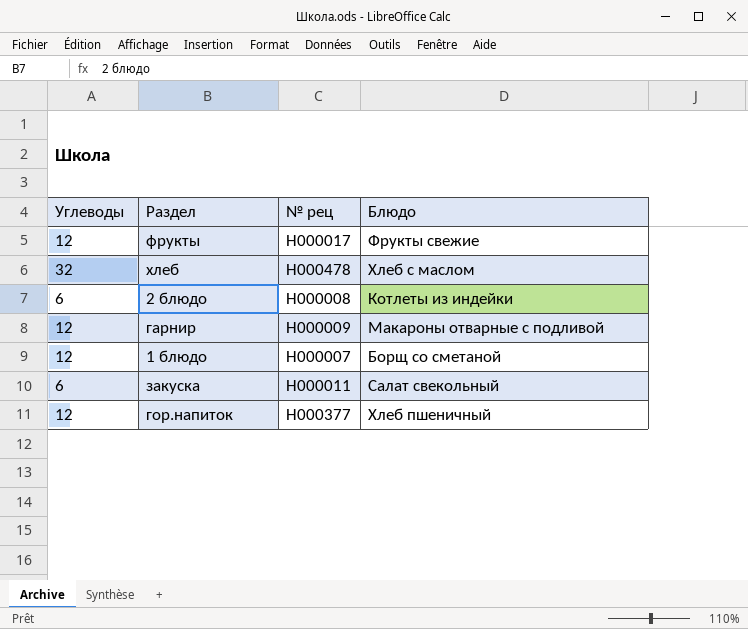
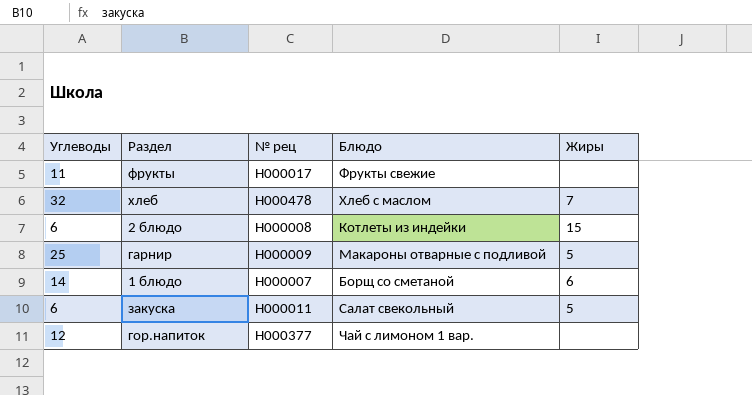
column Жиры | position: none -> 5
фрукты | Углеводы: 12 -> 11
гарнир | Углеводы: 12 -> 25
1 блюдо | Углеводы: 12 -> 14
гор.напиток | Блюдо: Хлеб пшеничный -> Чай с лимоном 1 вар.

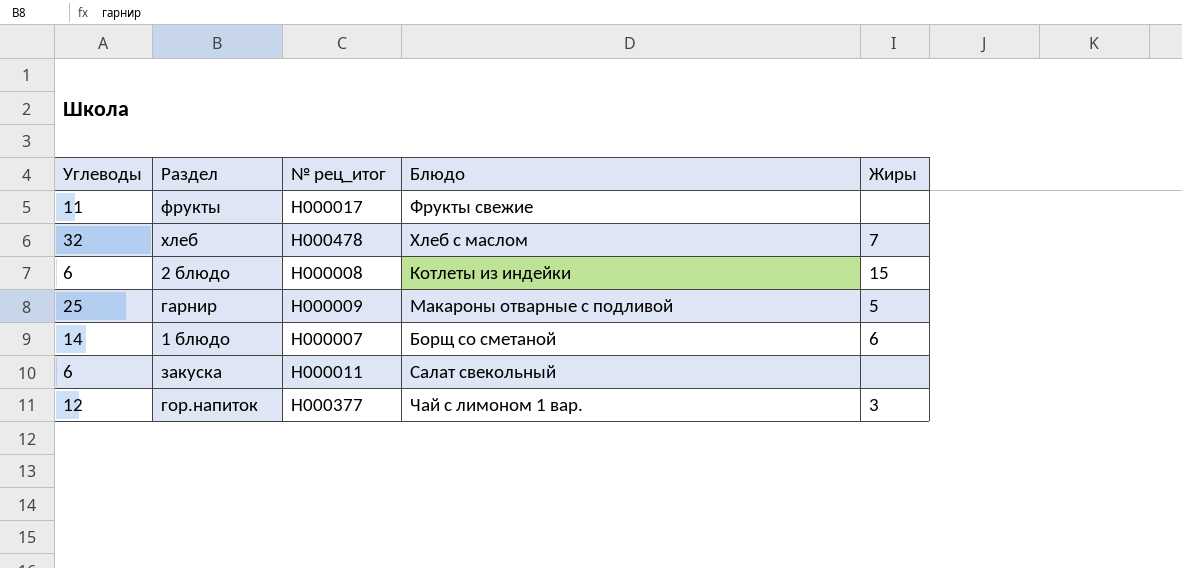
column name: № рец -> № рец_итог
закуска | Жиры: 5 -> none
гор.напиток | Жиры: none -> 3

